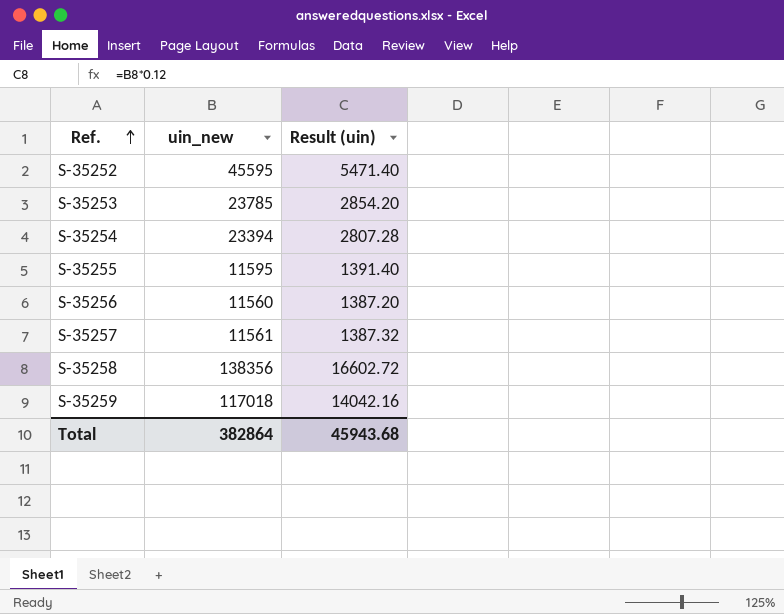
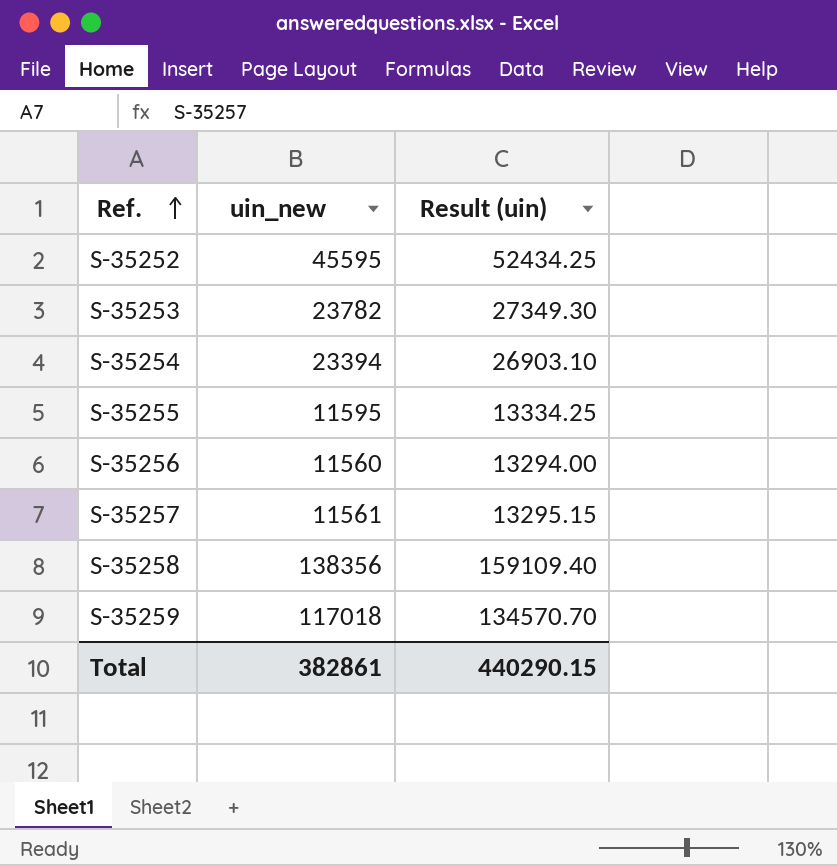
column Result (uin) | formula: [uin_new] * 0.12 -> [uin_new] * 1.15
S-35253 | uin_new: 23785 -> 23782
Total | uin_new: 382864 -> 382861
Total | Result (uin): 45943.68 -> 440290.15

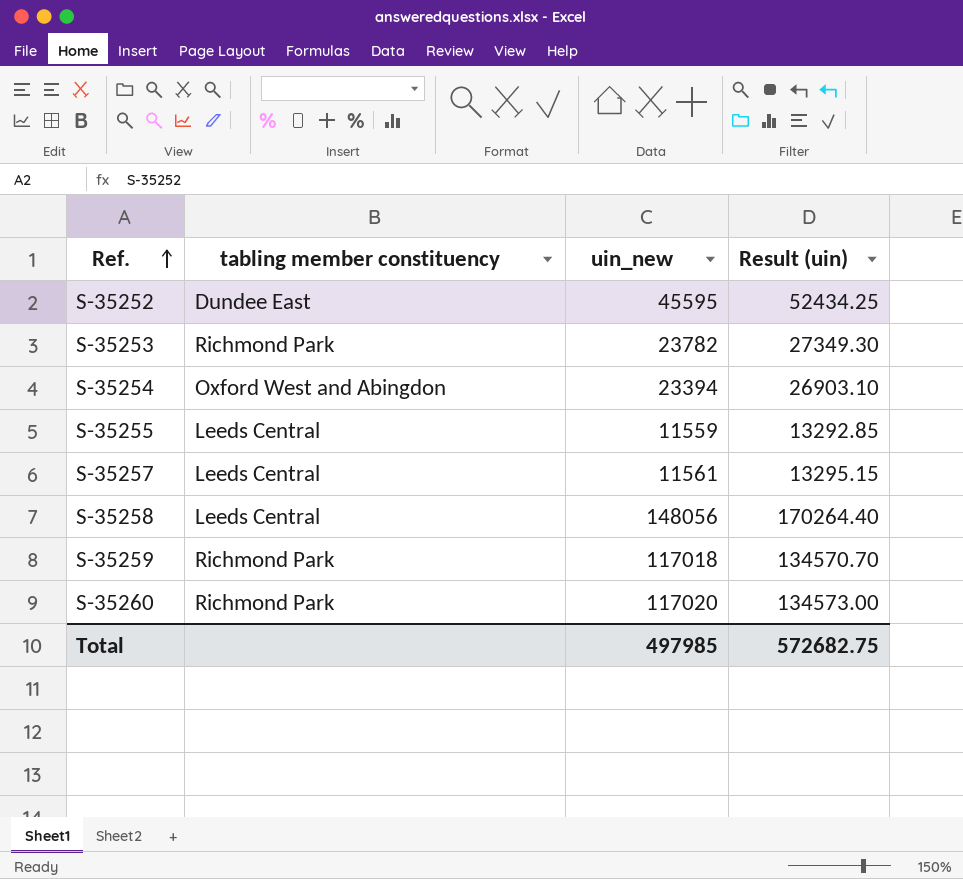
column tabling member constituency | position: none -> 2
row S-35256: 11560 | 13294.00 -> none
S-35255 | uin_new: 11595 -> 11559
S-35255 | Result (uin): 13334.25 -> 13292.85
S-35258 | uin_new: 138356 -> 148056
S-35258 | Result (uin): 159109.40 -> 170264.40
row S-35260: none -> Richmond Park | 117020 | 134573.00
Total | uin_new: 382861 -> 497985
Total | Result (uin): 440290.15 -> 572682.75

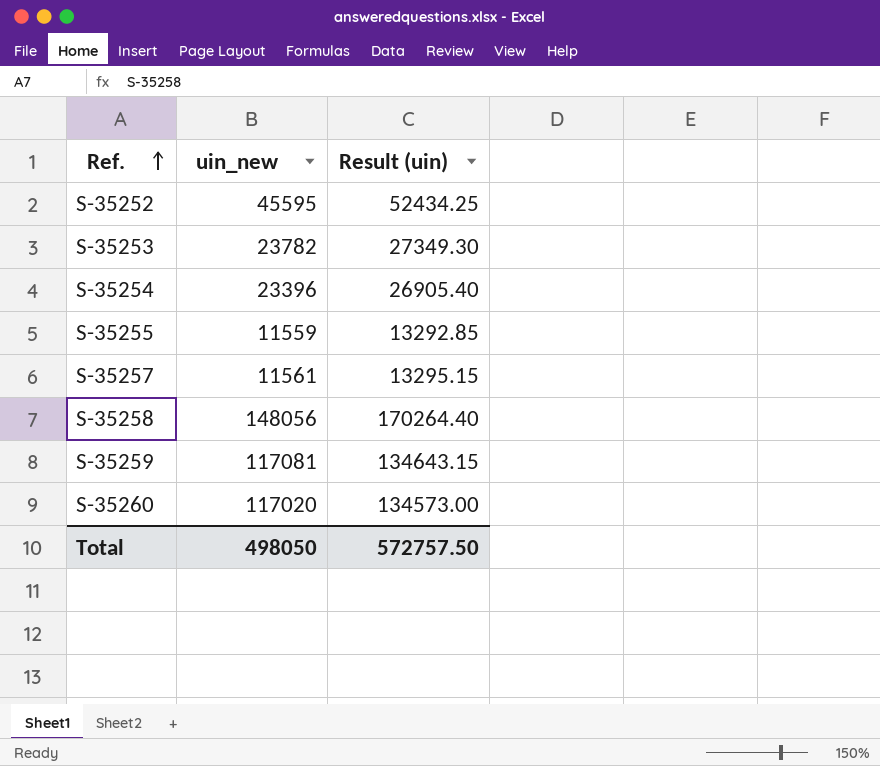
column tabling member constituency | position: 2 -> none
S-35254 | uin_new: 23394 -> 23396
S-35254 | Result (uin): 26903.10 -> 26905.40
S-35259 | uin_new: 117018 -> 117081
S-35259 | Result (uin): 134570.70 -> 134643.15
Total | uin_new: 497985 -> 498050
Total | Result (uin): 572682.75 -> 572757.50

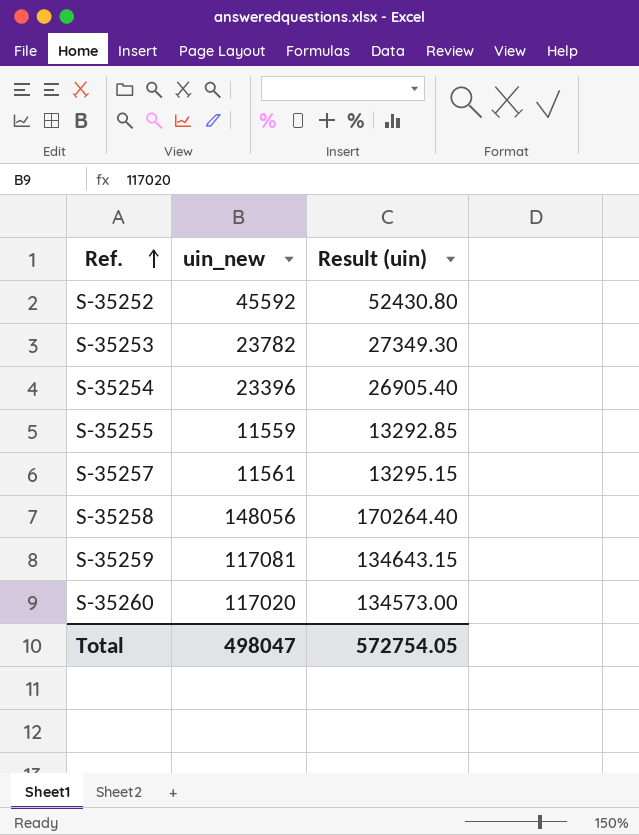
S-35252 | uin_new: 45595 -> 45592
S-35252 | Result (uin): 52434.25 -> 52430.80
Total | uin_new: 498050 -> 498047
Total | Result (uin): 572757.50 -> 572754.05

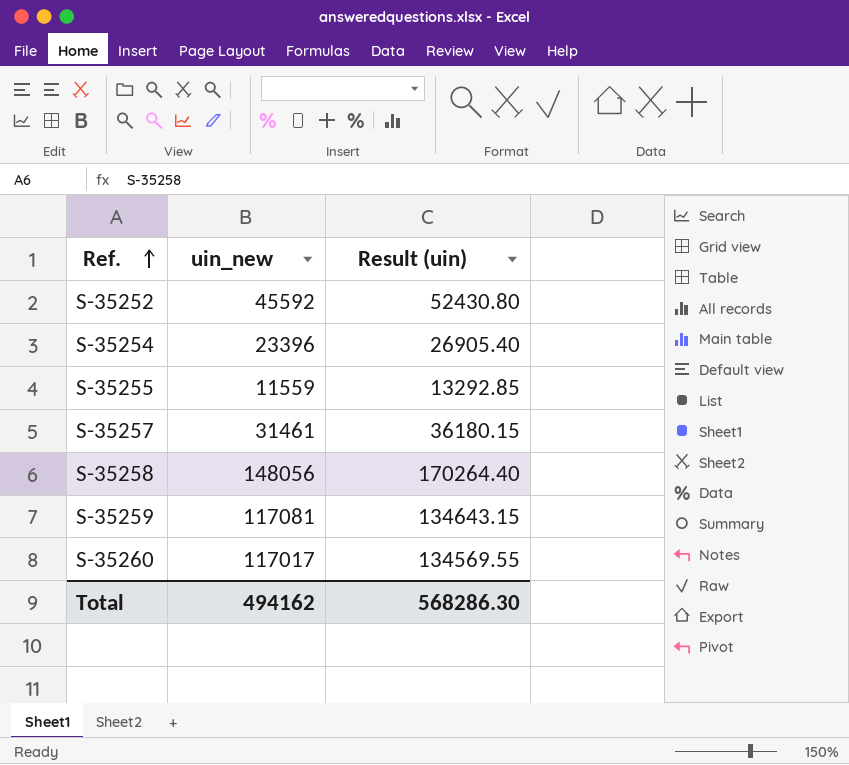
row S-35253: 23782 | 27349.30 -> none
S-35257 | uin_new: 11561 -> 31461
S-35257 | Result (uin): 13295.15 -> 36180.15
S-35260 | uin_new: 117020 -> 117017
S-35260 | Result (uin): 134573.00 -> 134569.55
Total | uin_new: 498047 -> 494162
Total | Result (uin): 572754.05 -> 568286.30

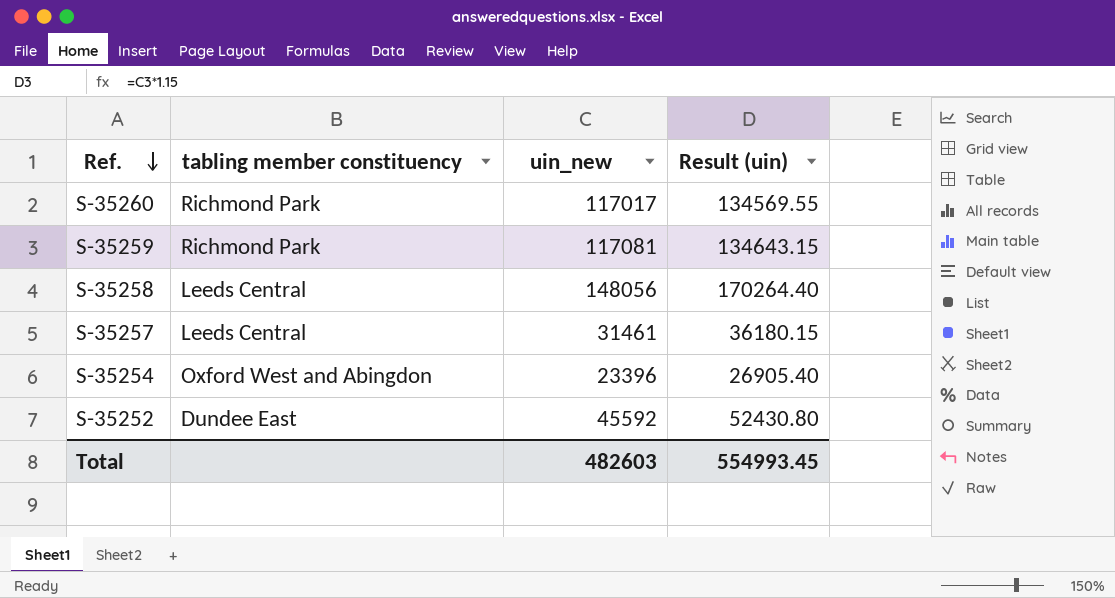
row order: Ref. ascending -> Ref. descending
column tabling member constituency | position: none -> 2
row S-35255: 11559 | 13292.85 -> none
Total | uin_new: 494162 -> 482603
Total | Result (uin): 568286.30 -> 554993.45

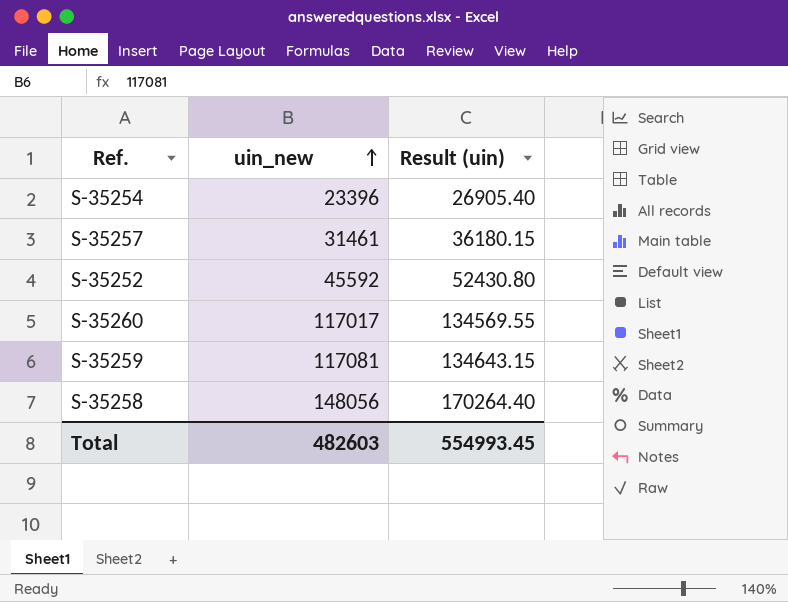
row order: Ref. descending -> uin_new ascending
column tabling member constituency | position: 2 -> none

